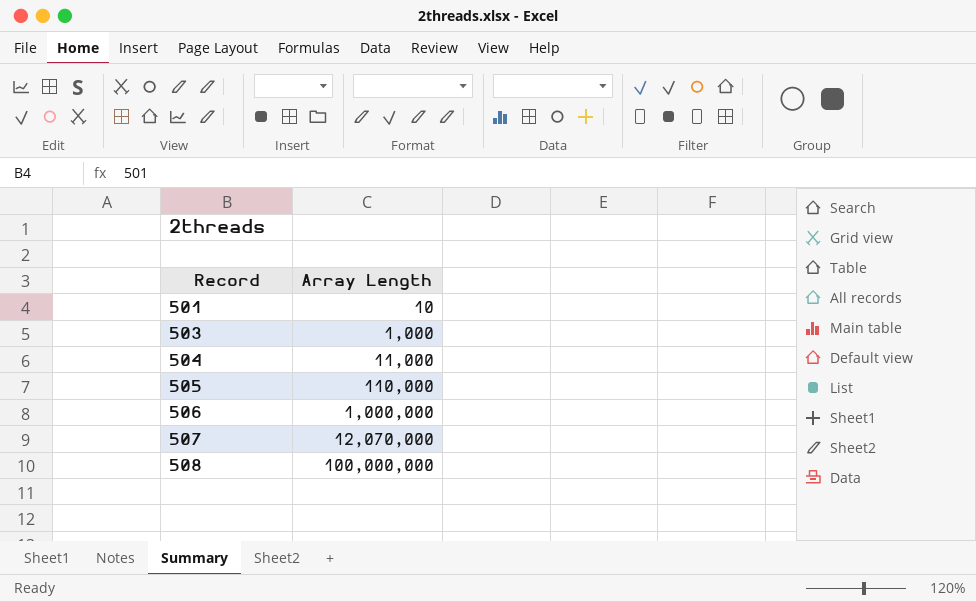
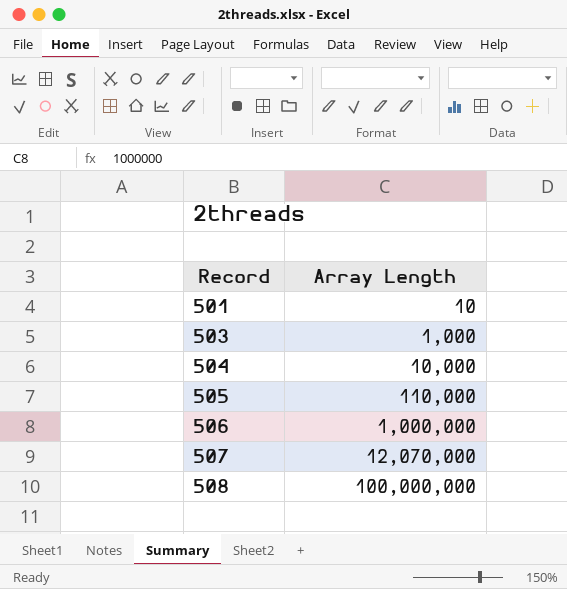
504 | Array Length: 11,000 -> 10,000

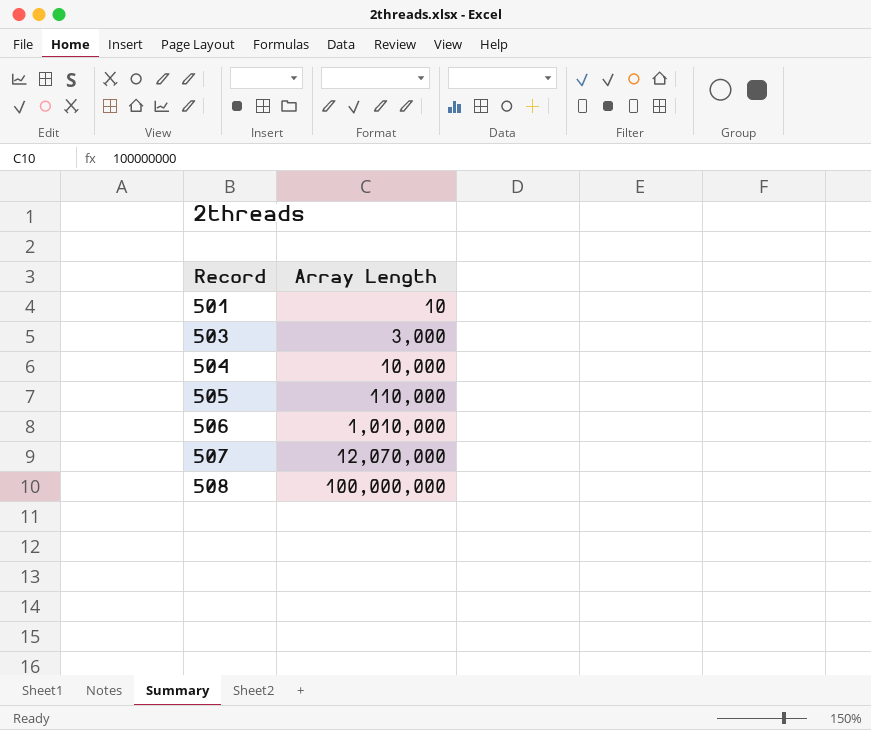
503 | Array Length: 1,000 -> 3,000
506 | Array Length: 1,000,000 -> 1,010,000

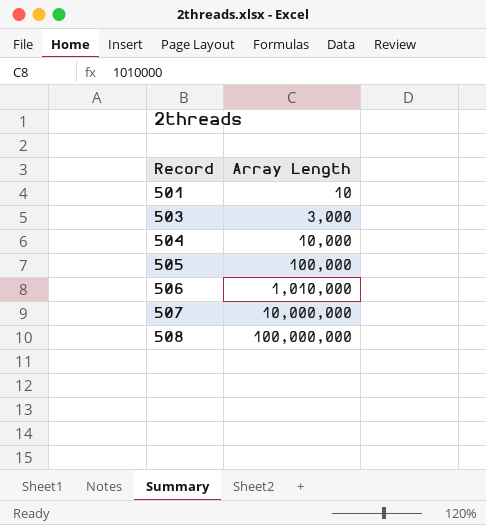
505 | Array Length: 110,000 -> 100,000
507 | Array Length: 12,070,000 -> 10,000,000

